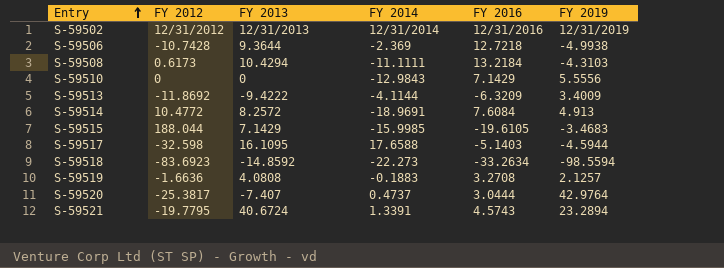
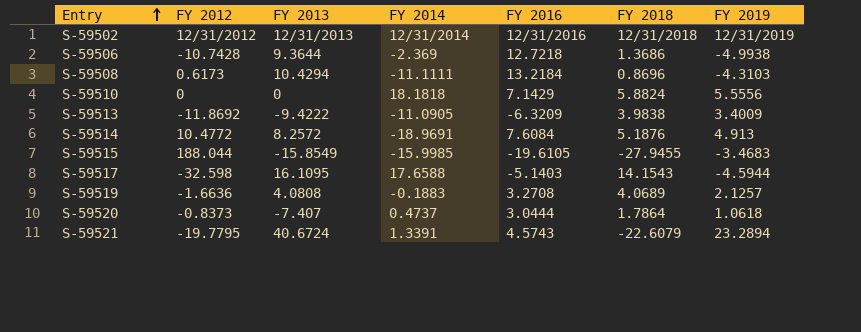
column FY 2018 | position: none -> 6
row S-59518: -83.6923 | -14.8592 | -22.273 | -33.2634 | -98.5594 -> none
S-59510 | FY 2014: -12.9843 -> 18.1818
S-59513 | FY 2014: -4.1144 -> -11.0905
S-59515 | FY 2013: 7.1429 -> -15.8549
S-59520 | FY 2012: -25.3817 -> -0.8373
S-59520 | FY 2019: 42.9764 -> 1.0618

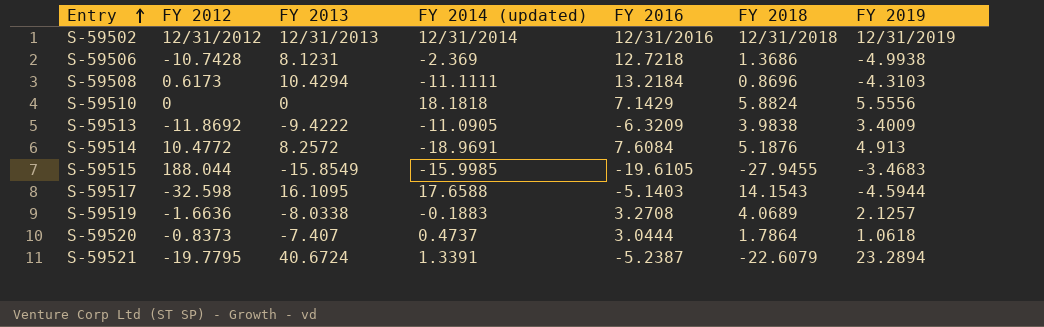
column name: FY 2014 -> FY 2014 (updated)
S-59506 | FY 2013: 9.3644 -> 8.1231
S-59519 | FY 2013: 4.0808 -> -8.0338
S-59521 | FY 2016: 4.5743 -> -5.2387

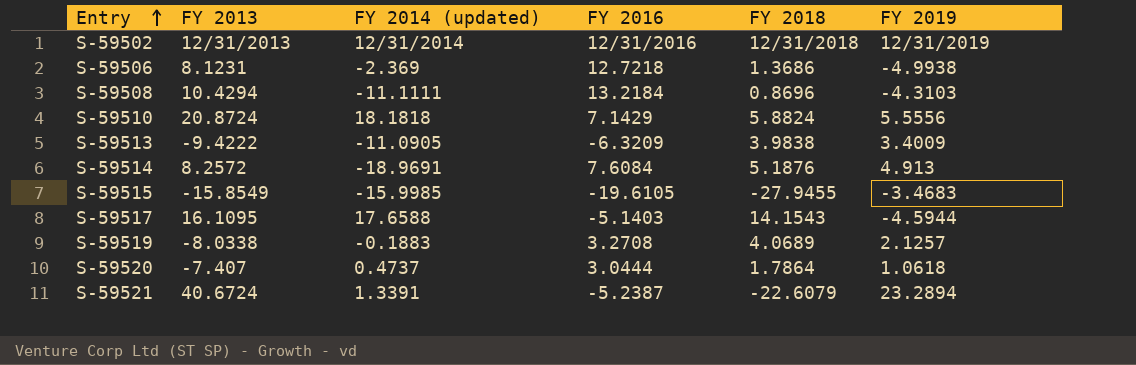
column FY 2012 | position: 2 -> none
S-59510 | FY 2013: 0 -> 20.8724

